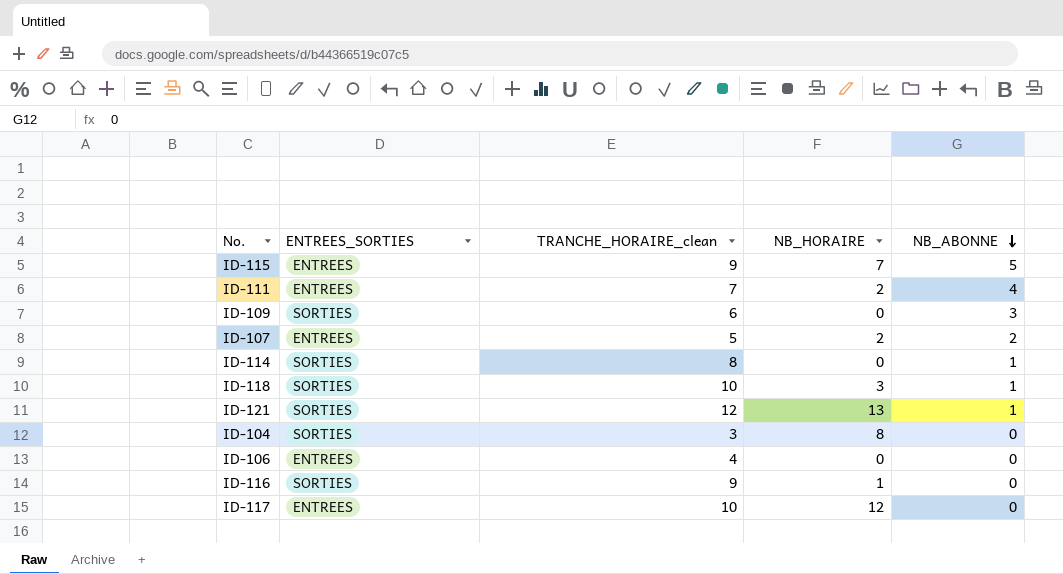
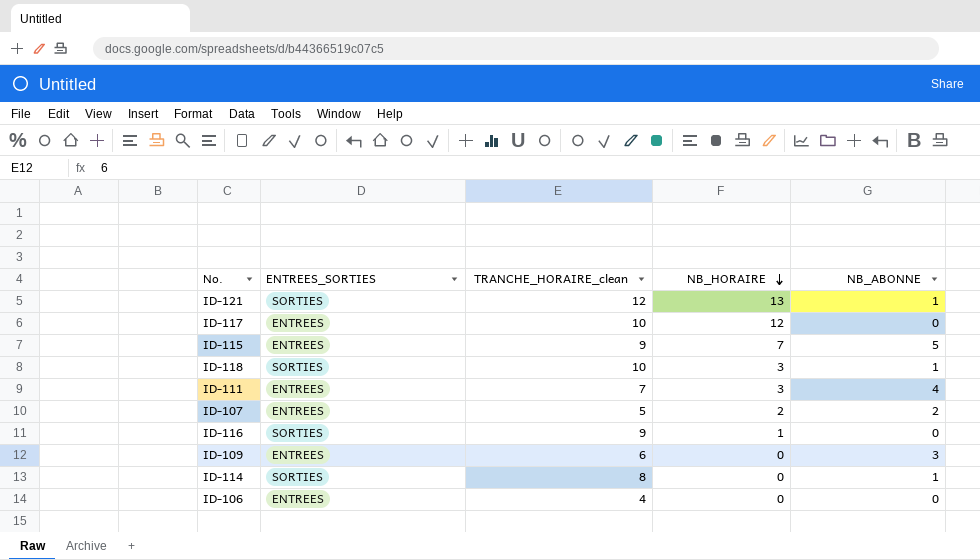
row order: NB_ABONNE descending -> NB_HORAIRE descending
row ID-104: SORTIES | 3 | 8 | 0 -> none
ID-111 | NB_HORAIRE: 2 -> 3
ID-109 | ENTREES_SORTIES: SORTIES -> ENTREES

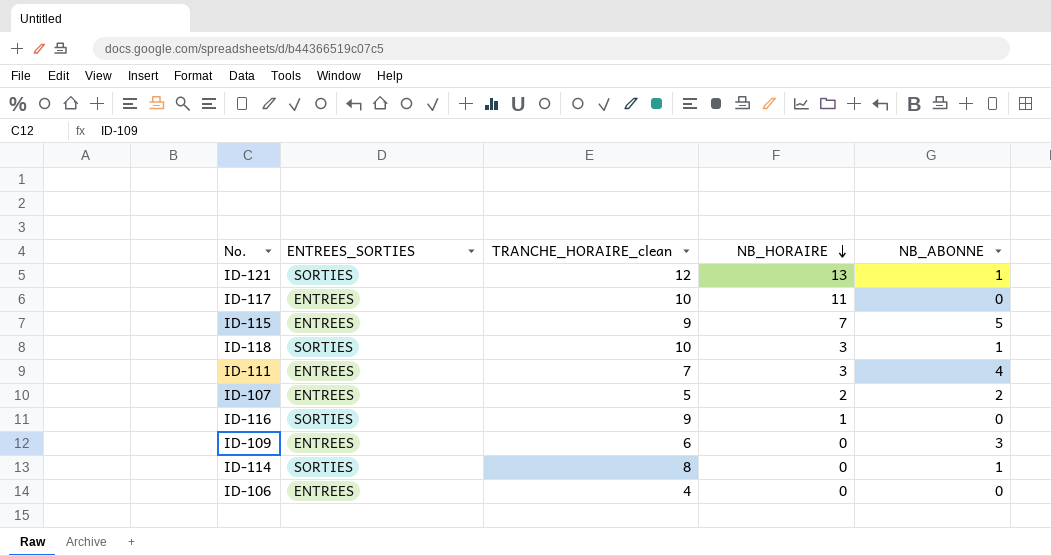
ID-117 | NB_HORAIRE: 12 -> 11

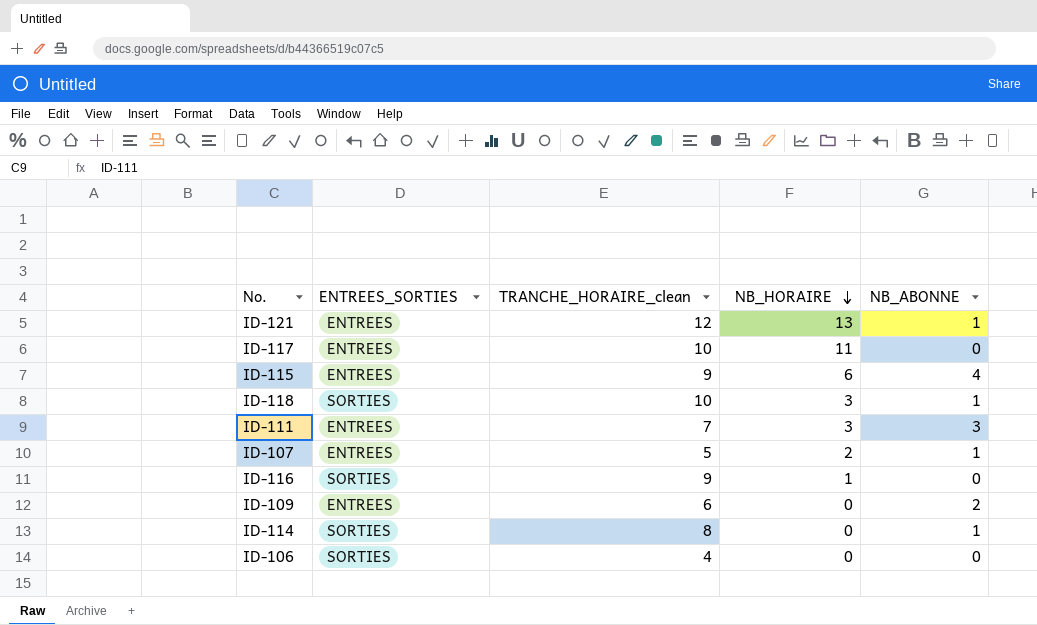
ID-121 | ENTREES_SORTIES: SORTIES -> ENTREES
ID-115 | NB_HORAIRE: 7 -> 6
ID-115 | NB_ABONNE: 5 -> 4
ID-111 | NB_ABONNE: 4 -> 3
ID-107 | NB_ABONNE: 2 -> 1
ID-109 | NB_ABONNE: 3 -> 2
ID-106 | ENTREES_SORTIES: ENTREES -> SORTIES

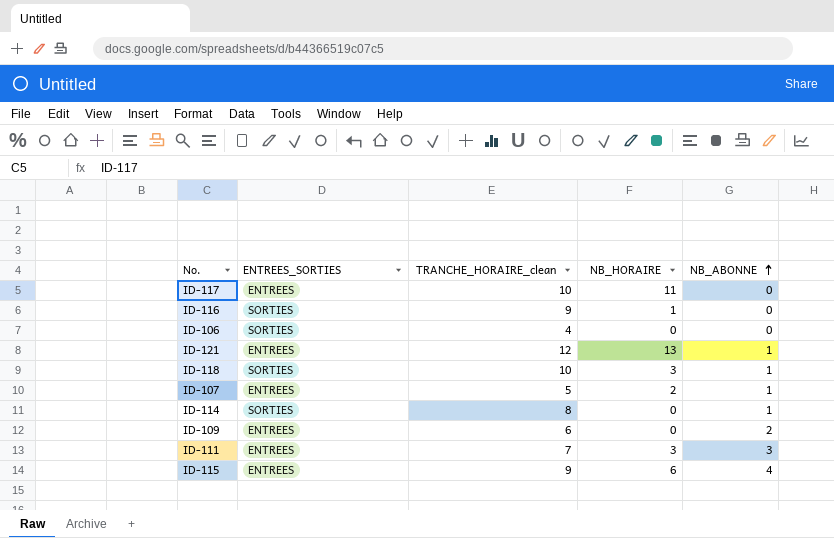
row order: NB_HORAIRE descending -> NB_ABONNE ascending

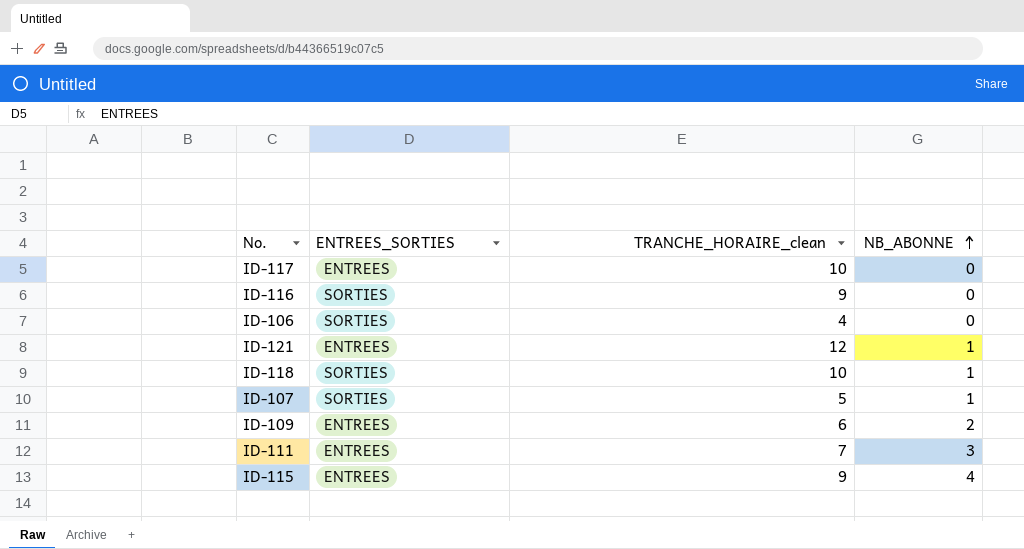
column NB_HORAIRE | position: 4 -> none
row ID-114: SORTIES | 8 | 0 | 1 -> none
ID-107 | ENTREES_SORTIES: ENTREES -> SORTIES

